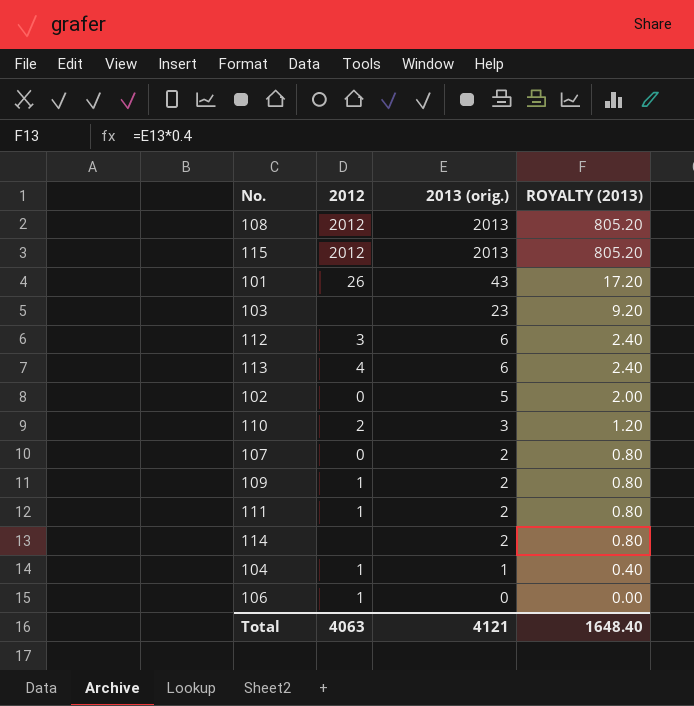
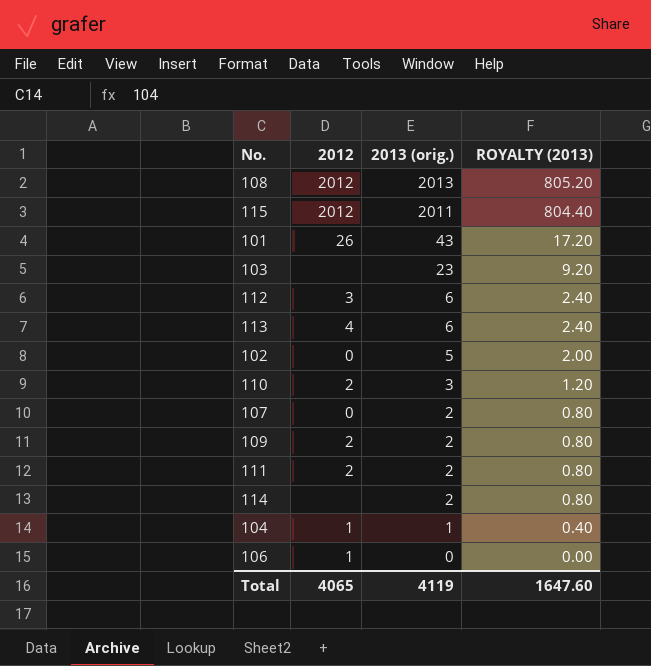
115 | 2013 (orig.): 2013 -> 2011
115 | ROYALTY (2013): 805.20 -> 804.40
109 | 2012: 1 -> 2
111 | 2012: 1 -> 2
Total | 2012: 4063 -> 4065
Total | 2013 (orig.): 4121 -> 4119
Total | ROYALTY (2013): 1648.40 -> 1647.60

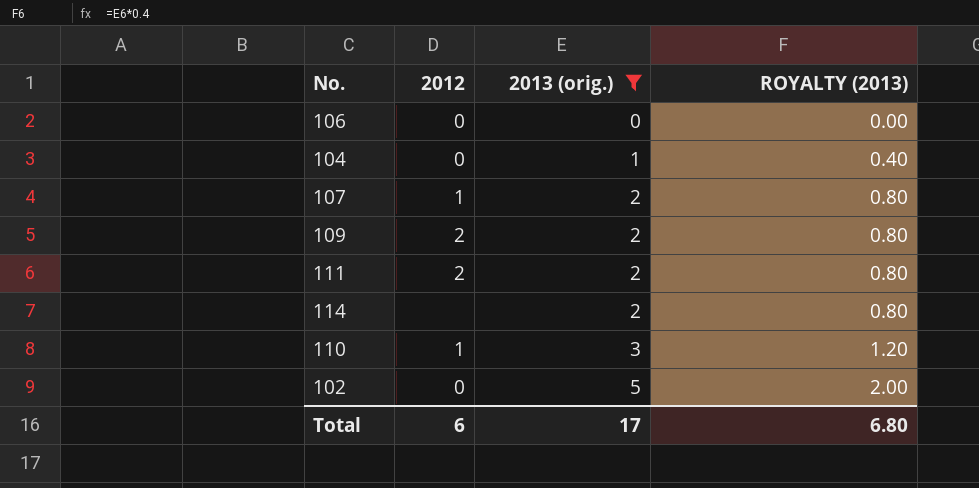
filter: none -> 2013 (orig.) <= 5
row order: 2013 (orig.) descending -> 2013 (orig.) ascending
106 | 2012: 1 -> 0
104 | 2012: 1 -> 0
107 | 2012: 0 -> 1
110 | 2012: 2 -> 1
Total | 2012: 4065 -> 6
Total | 2013 (orig.): 4119 -> 17
Total | ROYALTY (2013): 1647.60 -> 6.80

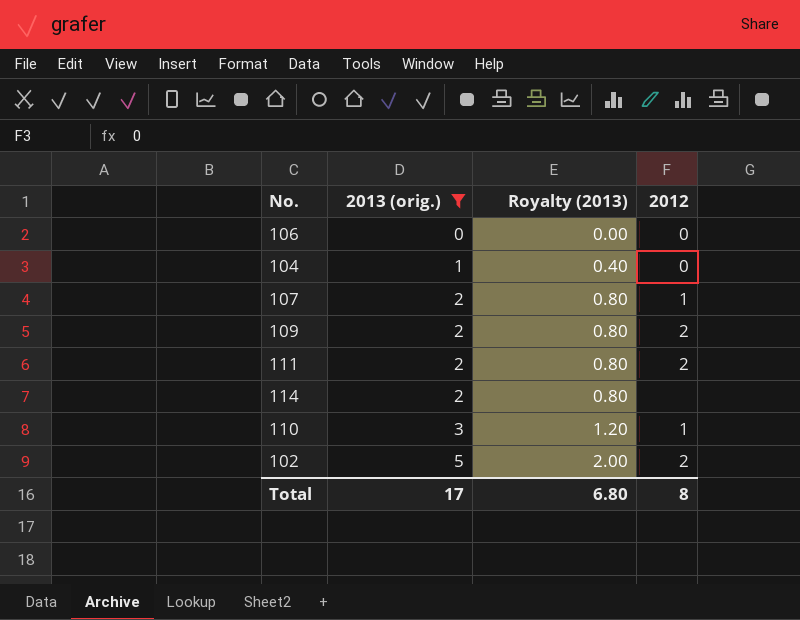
column name: ROYALTY (2013) -> Royalty (2013)
column 2012 | position: 2 -> 4
102 | 2012: 0 -> 2
Total | 2012: 6 -> 8

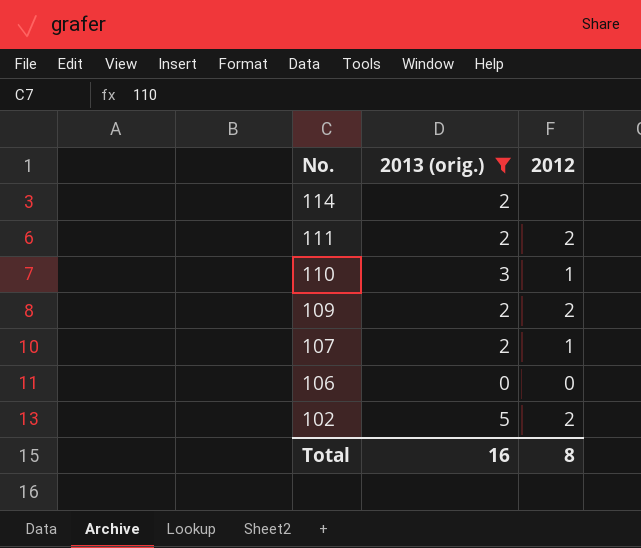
row order: 2013 (orig.) ascending -> No. descending
column Royalty (2013) | formula: [2013 (orig.)] * 0.4 -> none
row 104: 1 | 0.40 | 0 -> none
Total | 2013 (orig.): 17 -> 16

